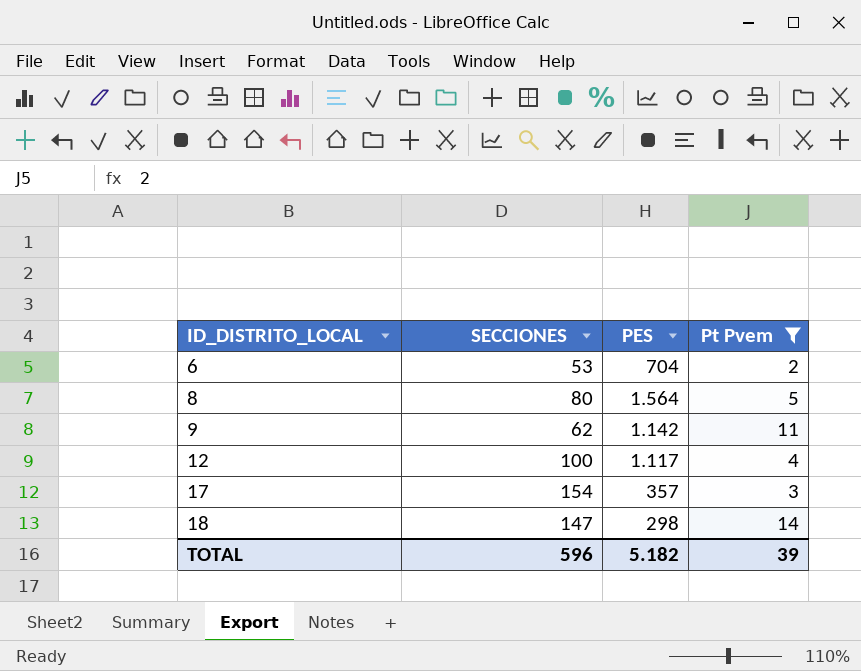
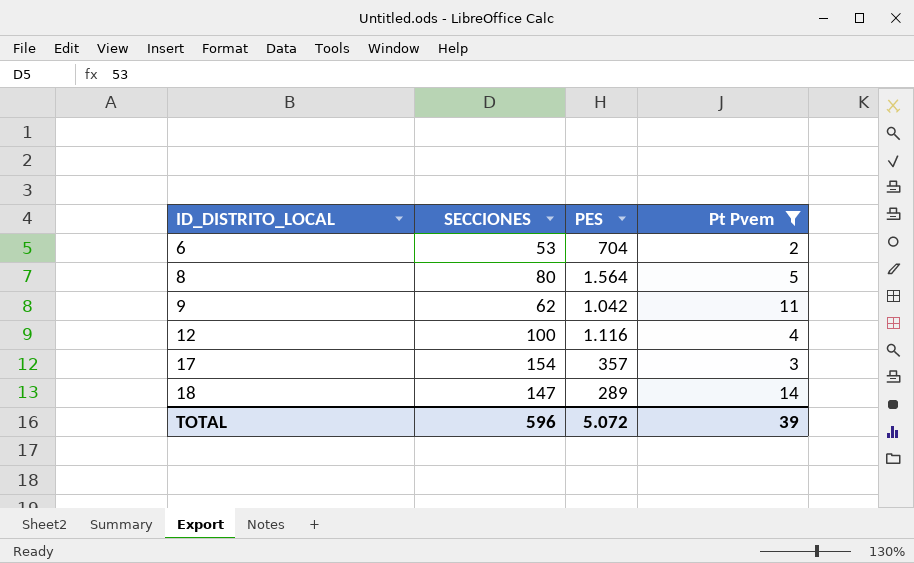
9 | PES: 1.142 -> 1.042
12 | PES: 1.117 -> 1.116
18 | PES: 298 -> 289
TOTAL | PES: 5.182 -> 5.072

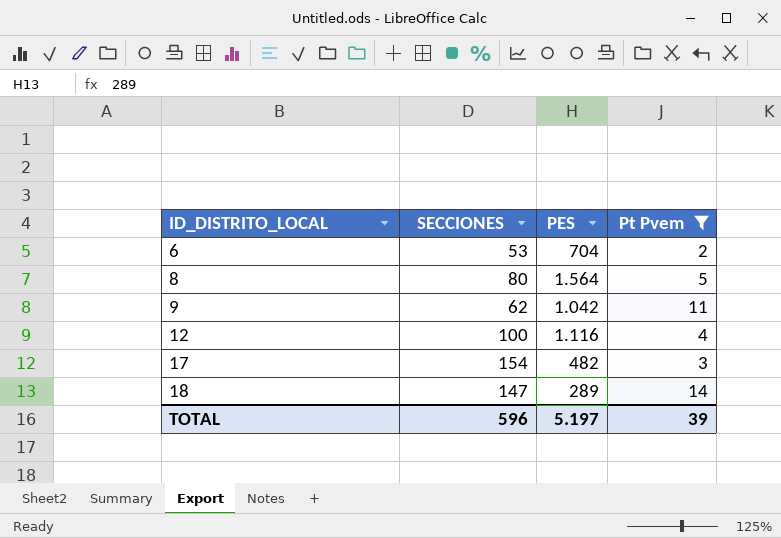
17 | PES: 357 -> 482
TOTAL | PES: 5.072 -> 5.197

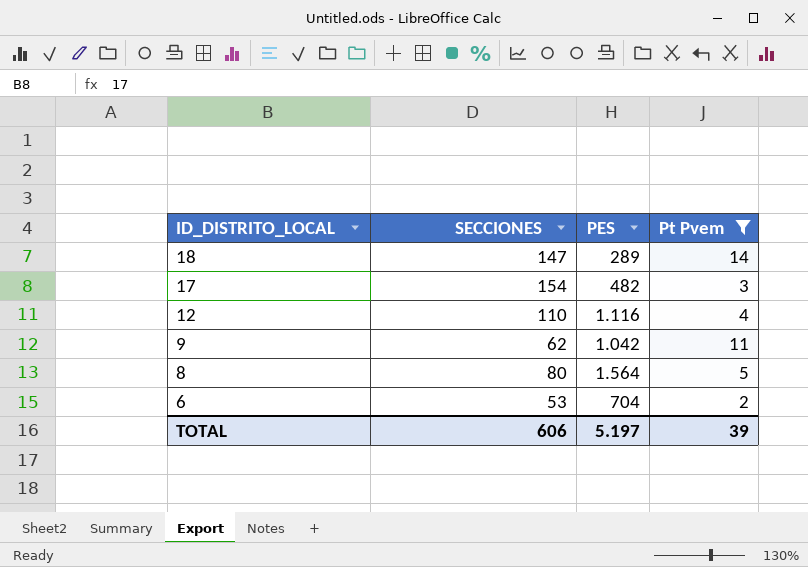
row order: ID_DISTRITO_LOCAL ascending -> ID_DISTRITO_LOCAL descending
12 | SECCIONES: 100 -> 110
TOTAL | SECCIONES: 596 -> 606

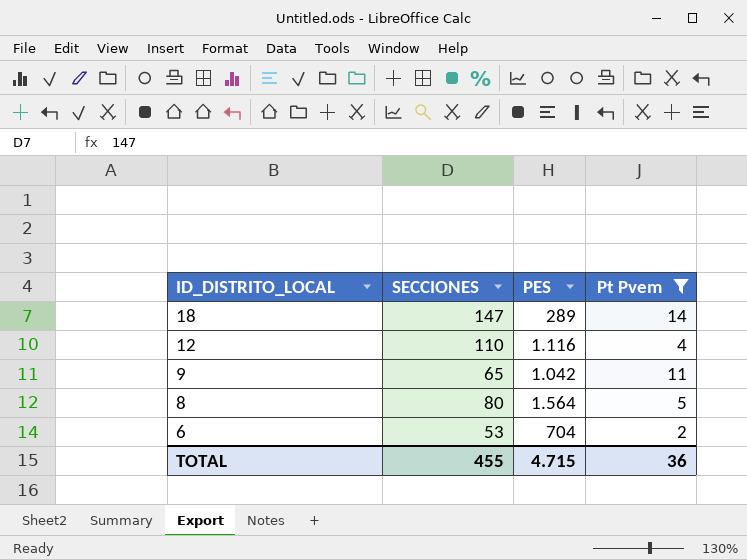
row 17: 154 | 482 | 3 -> none
9 | SECCIONES: 62 -> 65
TOTAL | SECCIONES: 606 -> 455
TOTAL | PES: 5.197 -> 4.715
TOTAL | Pt Pvem: 39 -> 36

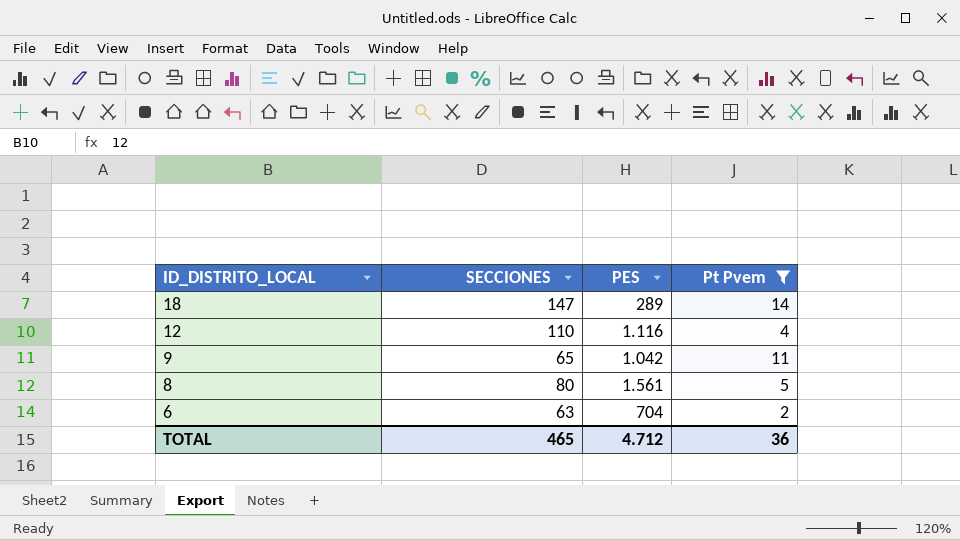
8 | PES: 1.564 -> 1.561
6 | SECCIONES: 53 -> 63
TOTAL | SECCIONES: 455 -> 465
TOTAL | PES: 4.715 -> 4.712

